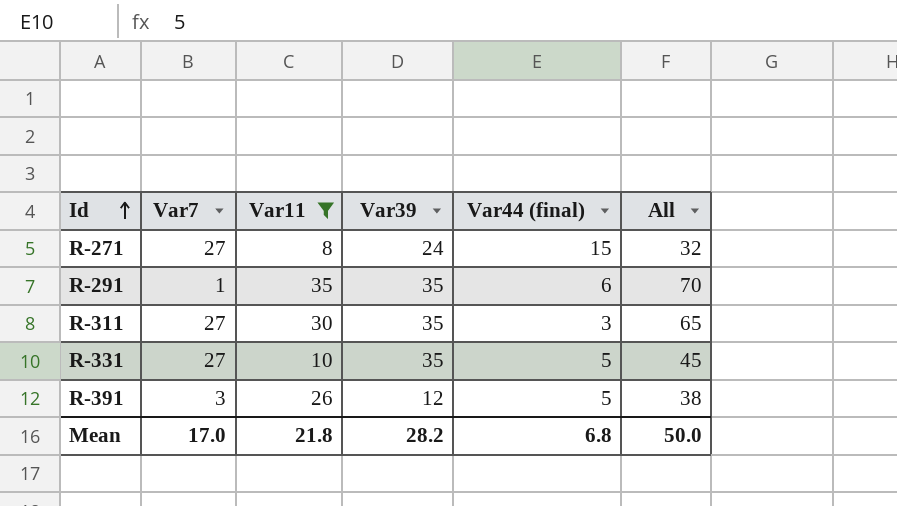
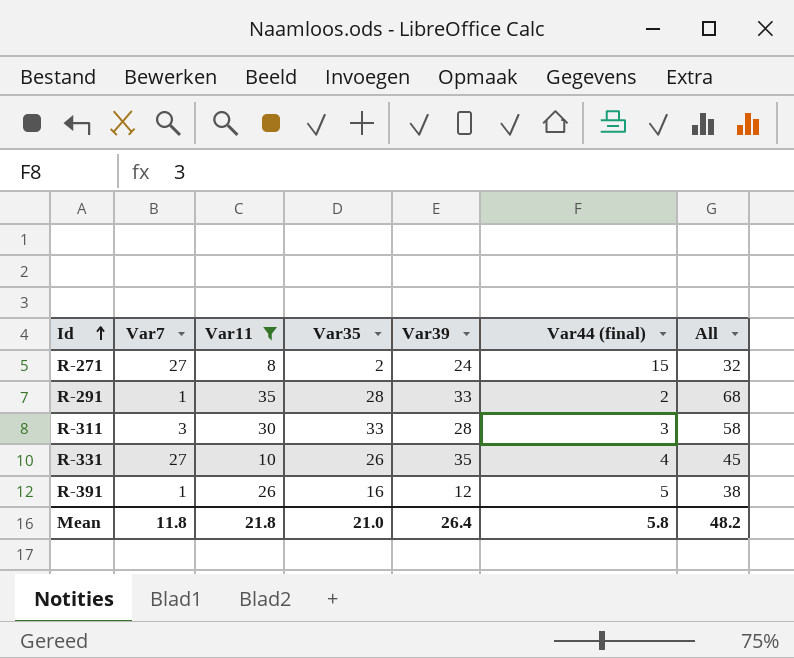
column Var35 | position: none -> 4
R-291 | Var39: 35 -> 33
R-291 | Var44 (final): 6 -> 2
R-291 | All: 70 -> 68
R-311 | Var7: 27 -> 3
R-311 | Var39: 35 -> 28
R-311 | All: 65 -> 58
R-331 | Var44 (final): 5 -> 4
R-391 | Var7: 3 -> 1
Mean | Var7: 17.0 -> 11.8
Mean | Var39: 28.2 -> 26.4
Mean | Var44 (final): 6.8 -> 5.8
Mean | All: 50.0 -> 48.2

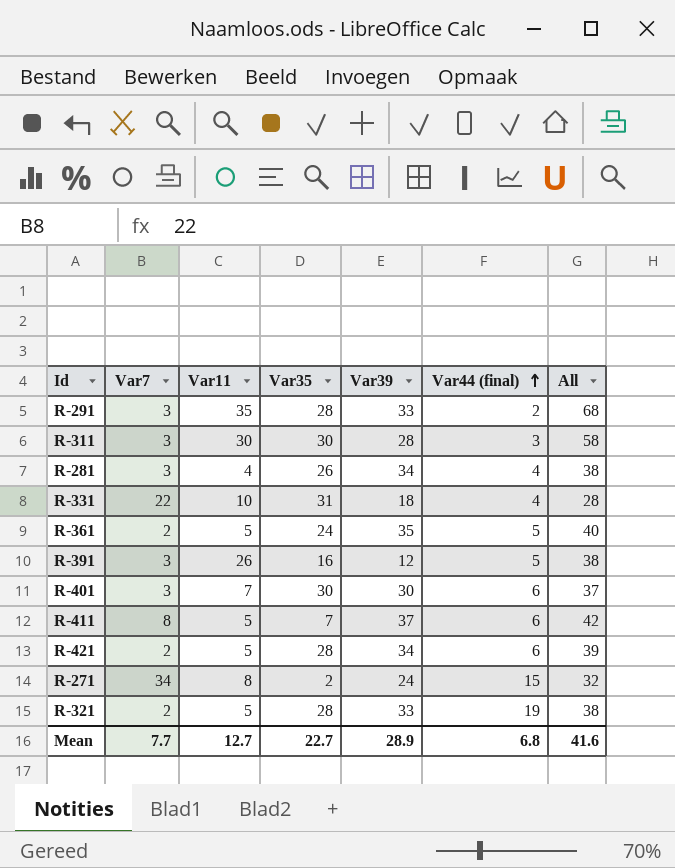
filter: Var11 >= 8 -> none
row order: Id ascending -> Var44 (final) ascending
R-291 | Var7: 1 -> 3
R-311 | Var35: 33 -> 30
R-331 | Var7: 27 -> 22
R-331 | Var35: 26 -> 31
R-331 | Var39: 35 -> 18
R-331 | All: 45 -> 28
R-391 | Var7: 1 -> 3
R-271 | Var7: 27 -> 34
Mean | Var7: 11.8 -> 7.7
Mean | Var11: 21.8 -> 12.7
Mean | Var35: 21.0 -> 22.7
Mean | Var39: 26.4 -> 28.9
Mean | Var44 (final): 5.8 -> 6.8
Mean | All: 48.2 -> 41.6

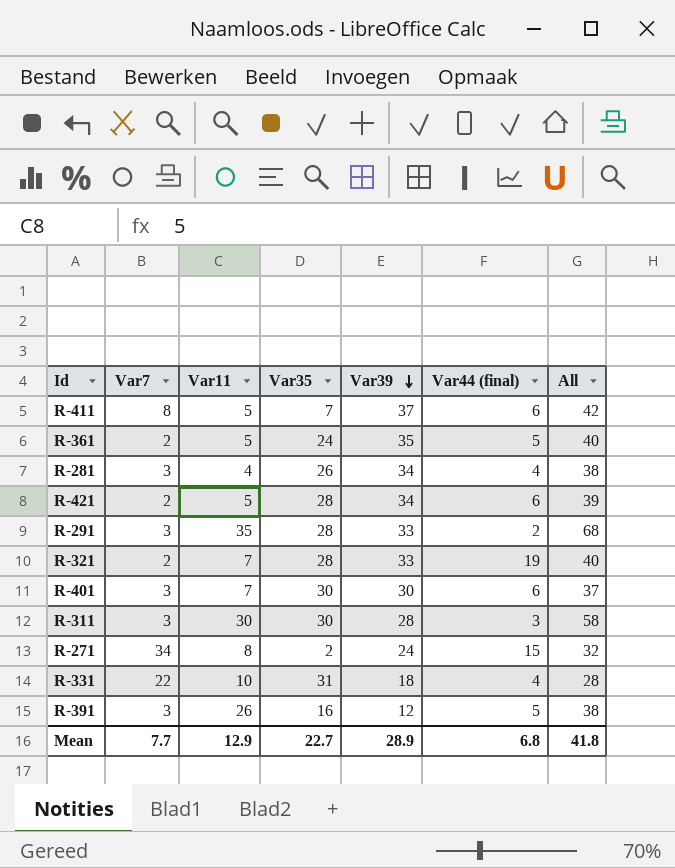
row order: Var44 (final) ascending -> Var39 descending
R-321 | Var11: 5 -> 7
R-321 | All: 38 -> 40
Mean | Var11: 12.7 -> 12.9
Mean | All: 41.6 -> 41.8

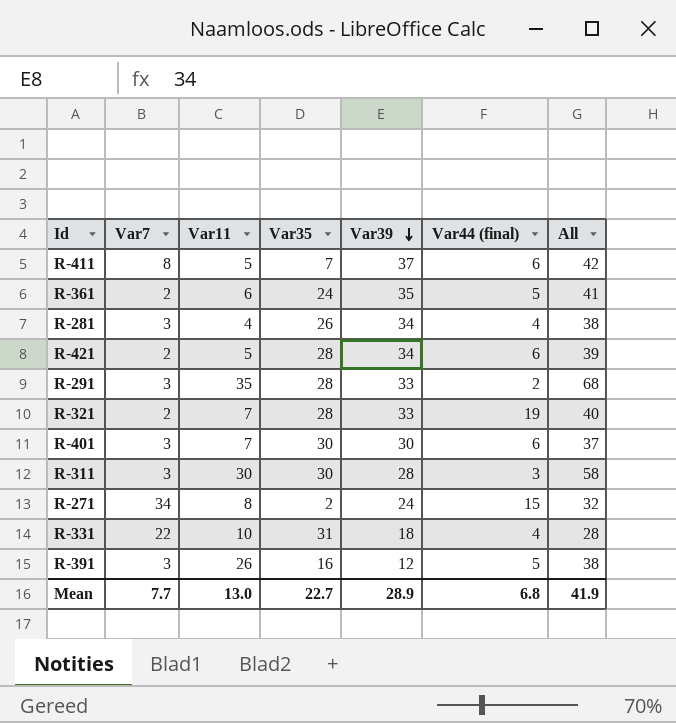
R-361 | Var11: 5 -> 6
R-361 | All: 40 -> 41
Mean | Var11: 12.9 -> 13.0
Mean | All: 41.8 -> 41.9

